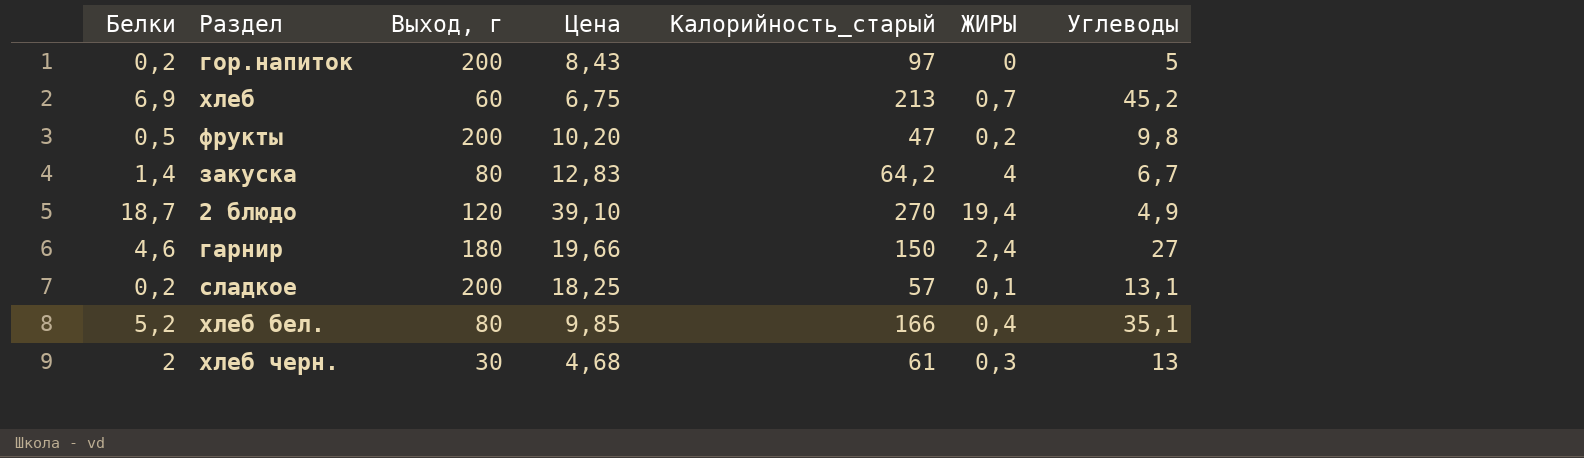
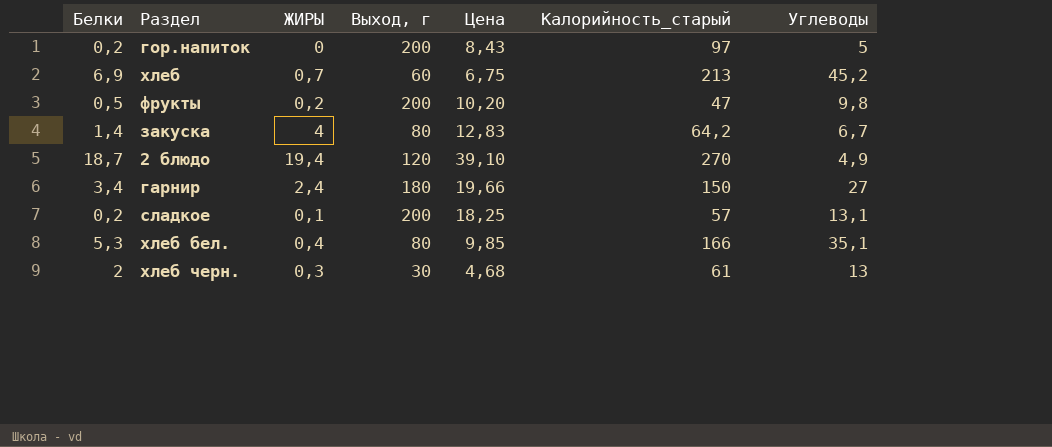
column ЖИРЫ | position: 6 -> 3
гарнир | Белки: 4,6 -> 3,4
хлеб бел. | Белки: 5,2 -> 5,3

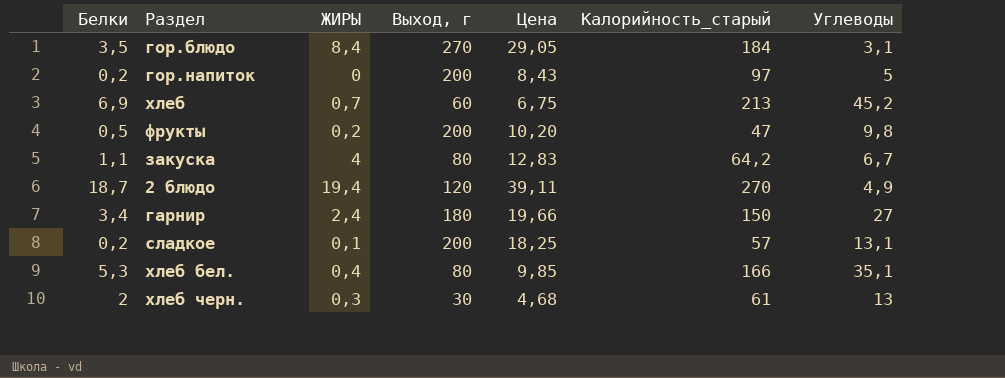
row гор.блюдо: none -> 3,5 | 8,4 | 270 | 29,05 | 184 | 3,1
закуска | Белки: 1,4 -> 1,1
2 блюдо | Цена: 39,10 -> 39,11

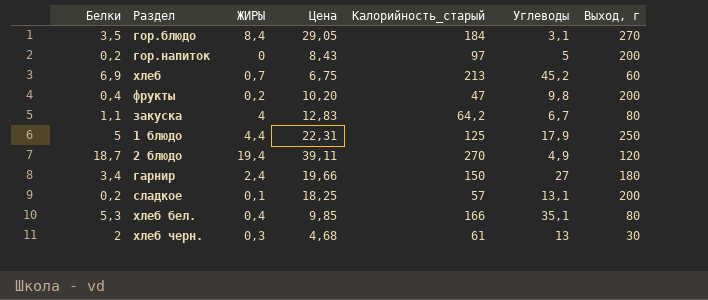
column Выход, г | position: 4 -> 7
фрукты | Белки: 0,5 -> 0,4
row 1 блюдо: none -> 5 | 4,4 | 22,31 | 125 | 17,9 | 250

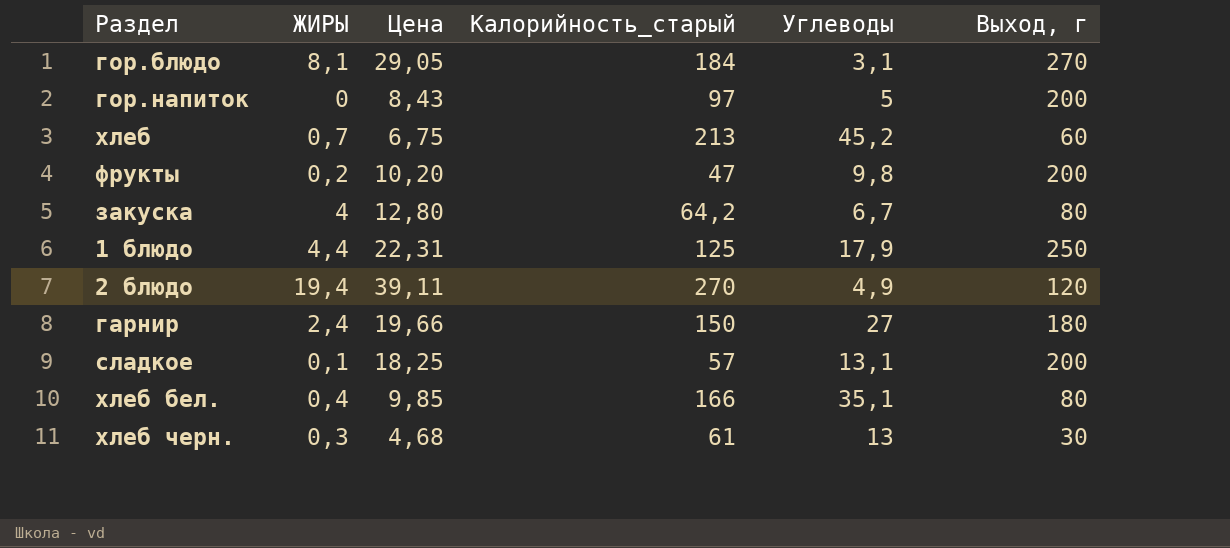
column Белки | position: 1 -> none
гор.блюдо | ЖИРЫ: 8,4 -> 8,1
закуска | Цена: 12,83 -> 12,80

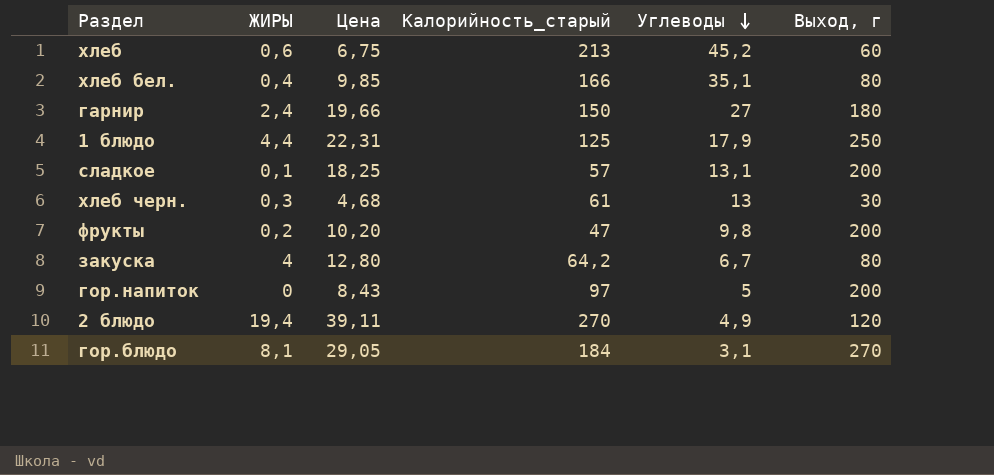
row order: none -> Углеводы descending
хлеб | ЖИРЫ: 0,7 -> 0,6

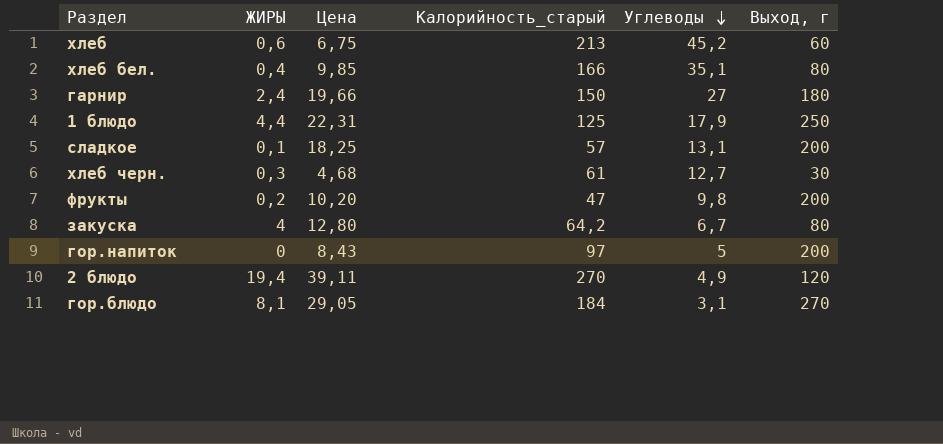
хлеб черн. | Углеводы: 13 -> 12,7

